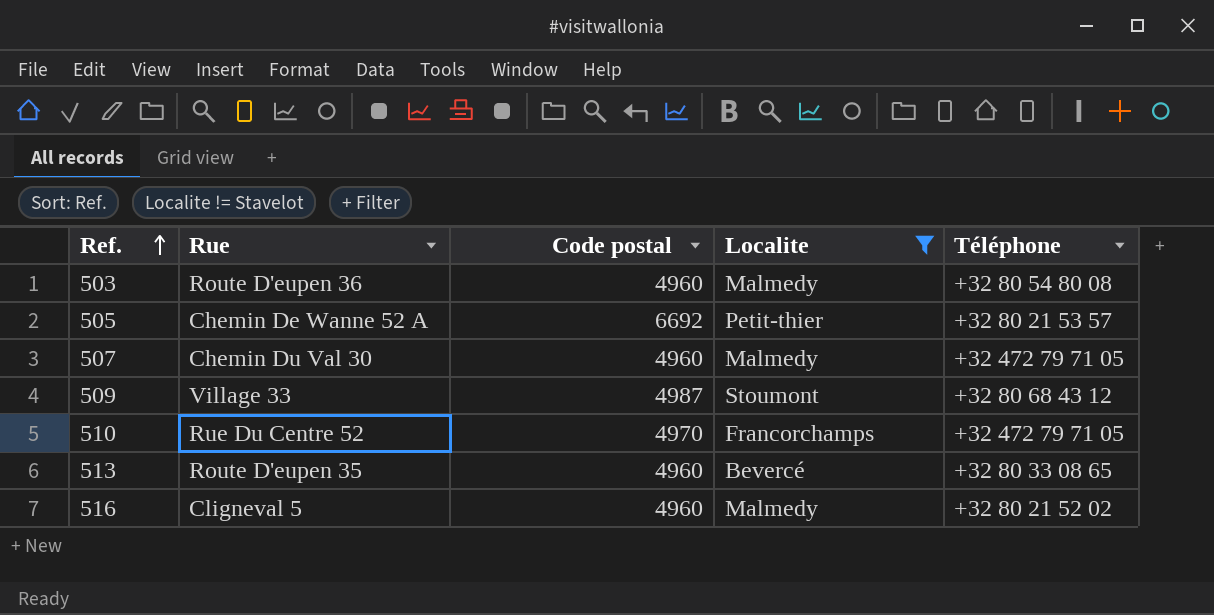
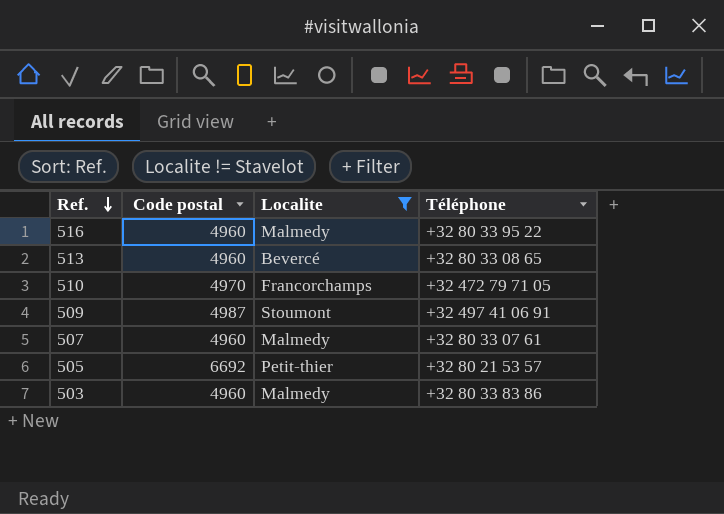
row order: Ref. ascending -> Ref. descending
column Rue | position: 2 -> none
516 | Téléphone: +32 80 21 52 02 -> +32 80 33 95 22
509 | Téléphone: +32 80 68 43 12 -> +32 497 41 06 91
507 | Téléphone: +32 472 79 71 05 -> +32 80 33 07 61
503 | Téléphone: +32 80 54 80 08 -> +32 80 33 83 86

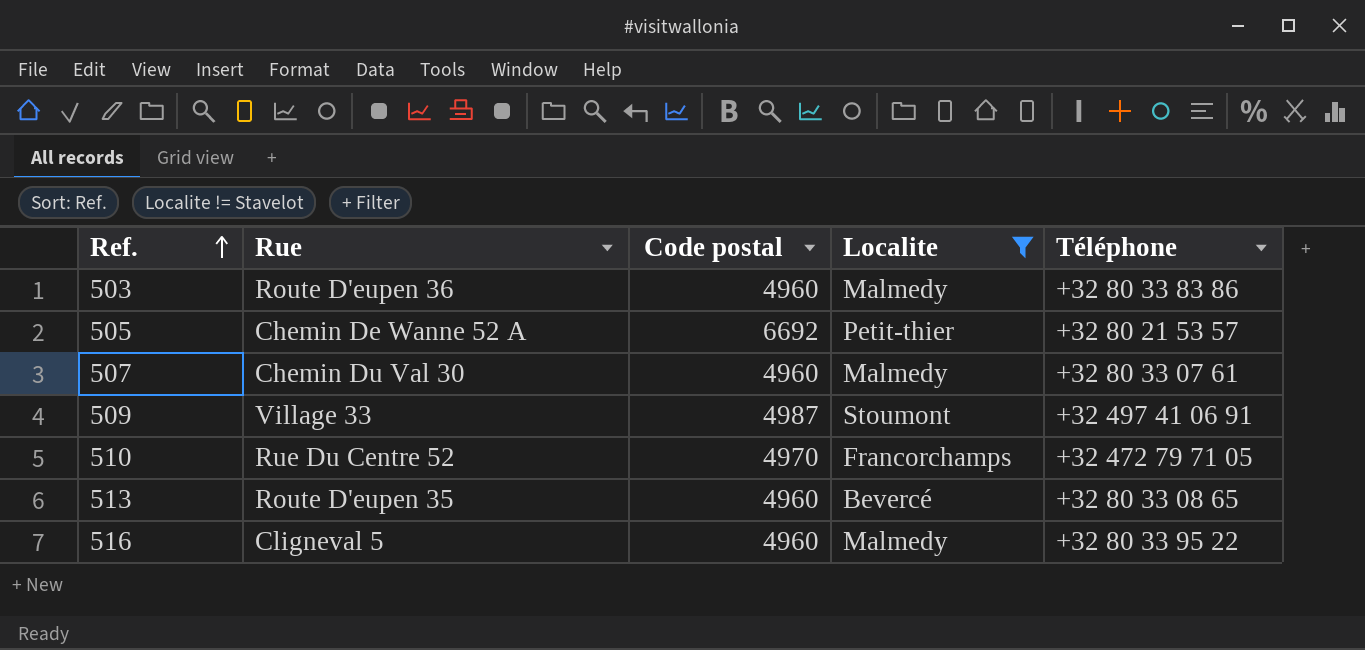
row order: Ref. descending -> Ref. ascending
column Rue | position: none -> 2

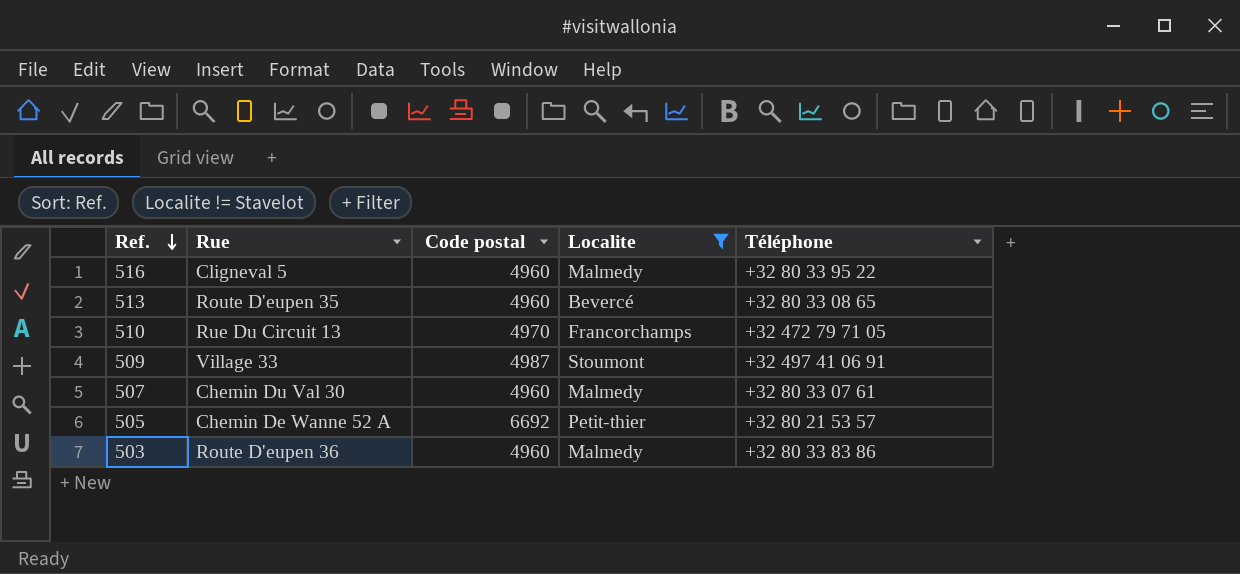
row order: Ref. ascending -> Ref. descending
510 | Rue: Rue Du Centre 52 -> Rue Du Circuit 13

